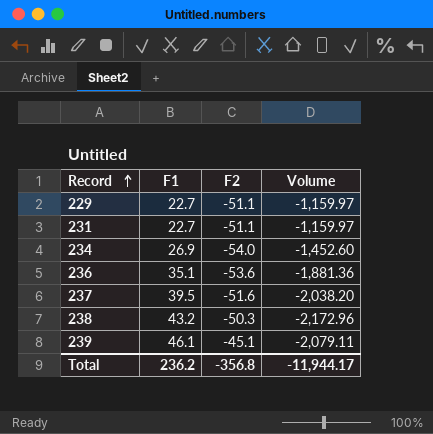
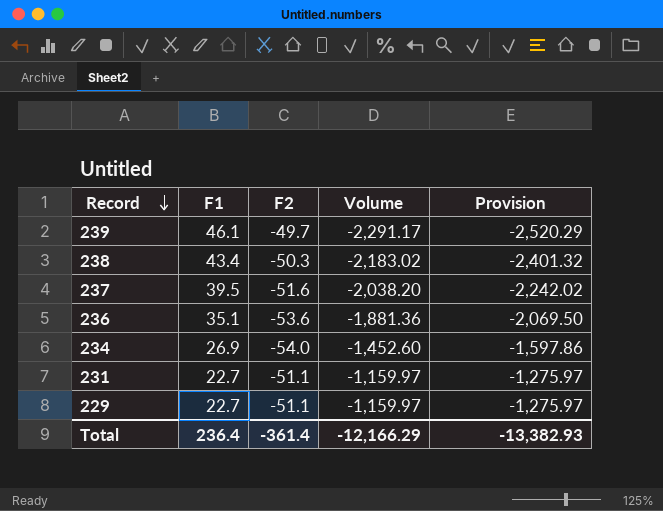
row order: Record ascending -> Record descending
column Provision | formula: none -> [Volume] * 1.1
239 | F2: -45.1 -> -49.7
239 | Volume: -2,079.11 -> -2,291.17
238 | F1: 43.2 -> 43.4
238 | Volume: -2,172.96 -> -2,183.02
Total | F1: 236.2 -> 236.4
Total | F2: -356.8 -> -361.4
Total | Volume: -11,944.17 -> -12,166.29

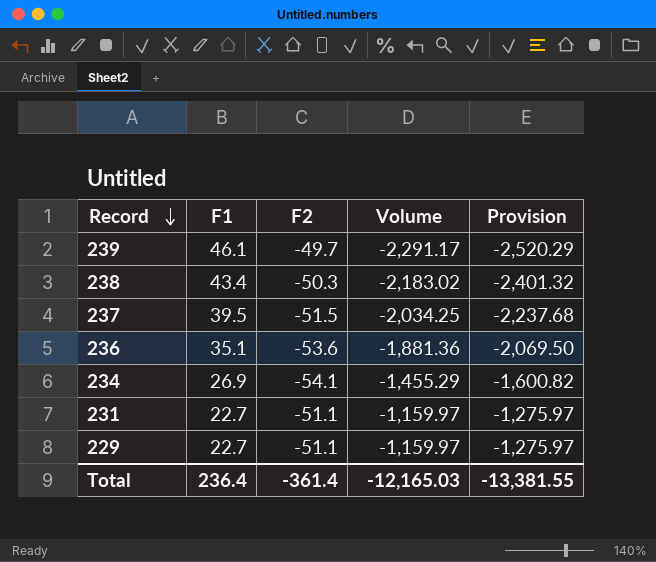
237 | F2: -51.6 -> -51.5
237 | Volume: -2,038.20 -> -2,034.25
237 | Provision: -2,242.02 -> -2,237.68
234 | F2: -54.0 -> -54.1
234 | Volume: -1,452.60 -> -1,455.29
234 | Provision: -1,597.86 -> -1,600.82
Total | Volume: -12,166.29 -> -12,165.03
Total | Provision: -13,382.93 -> -13,381.55

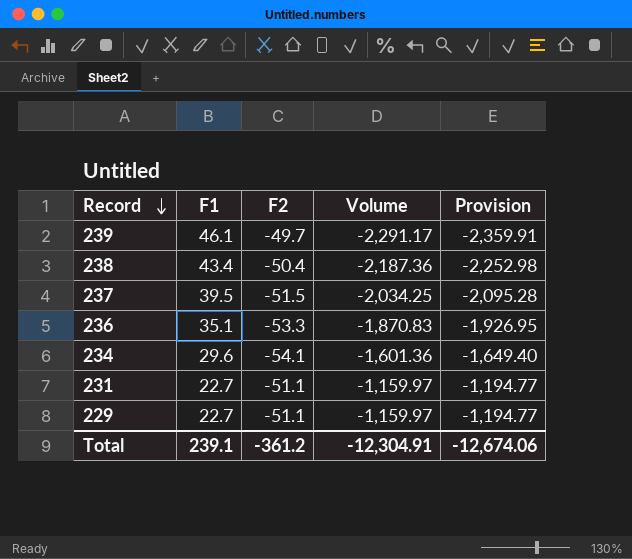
column Provision | formula: [Volume] * 1.1 -> [Volume] * 1.03
238 | F2: -50.3 -> -50.4
238 | Volume: -2,183.02 -> -2,187.36
236 | F2: -53.6 -> -53.3
236 | Volume: -1,881.36 -> -1,870.83
234 | F1: 26.9 -> 29.6
234 | Volume: -1,455.29 -> -1,601.36
Total | F1: 236.4 -> 239.1
Total | F2: -361.4 -> -361.2
Total | Volume: -12,165.03 -> -12,304.91
Total | Provision: -13,381.55 -> -12,674.06

